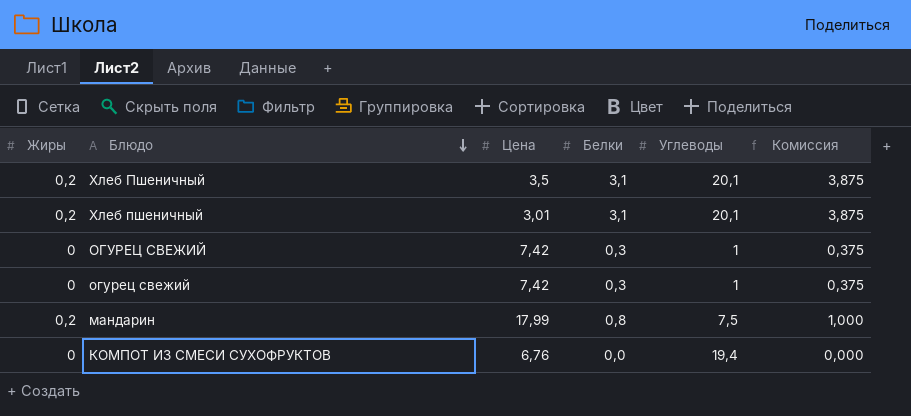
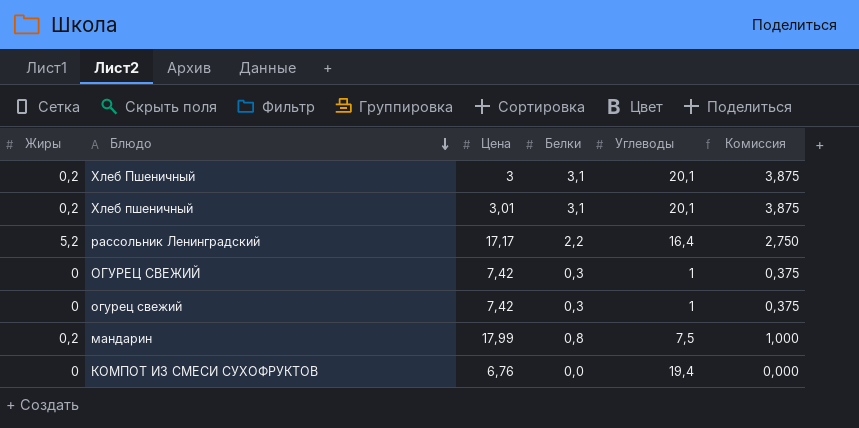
Хлеб Пшеничный | Цена: 3,5 -> 3
row рассольник Ленинградский: none -> 5,2 | 17,17 | 2,2 | 16,4 | 2,750

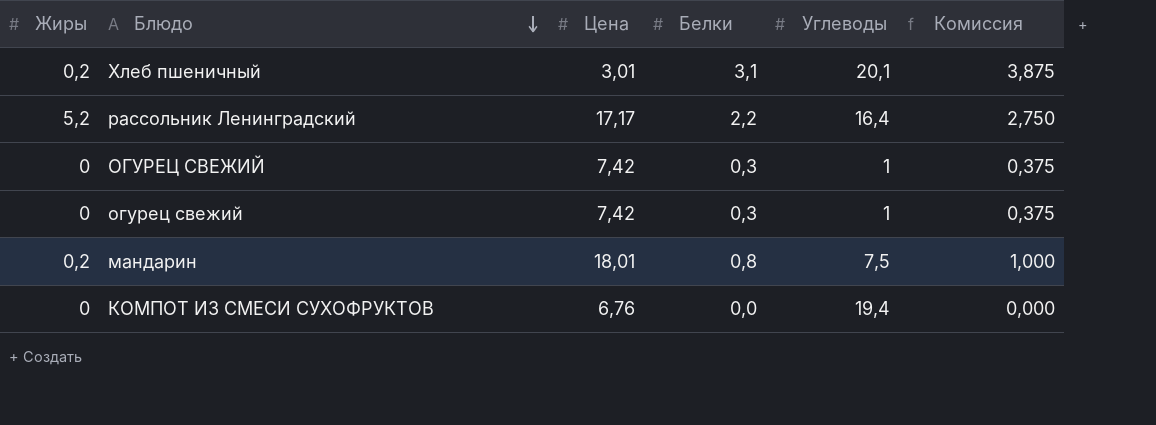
row Хлеб Пшеничный: 0,2 | 3 | 3,1 | 20,1 | 3,875 -> none
мандарин | Цена: 17,99 -> 18,01

